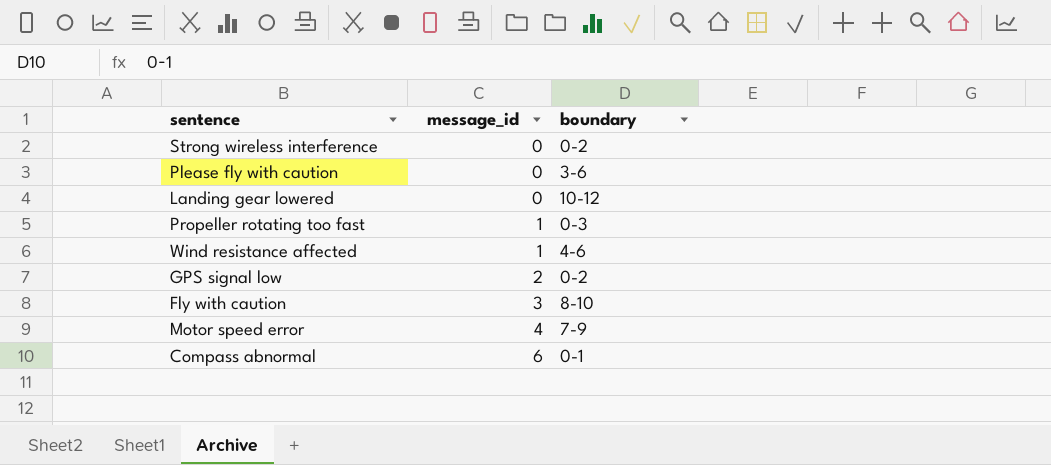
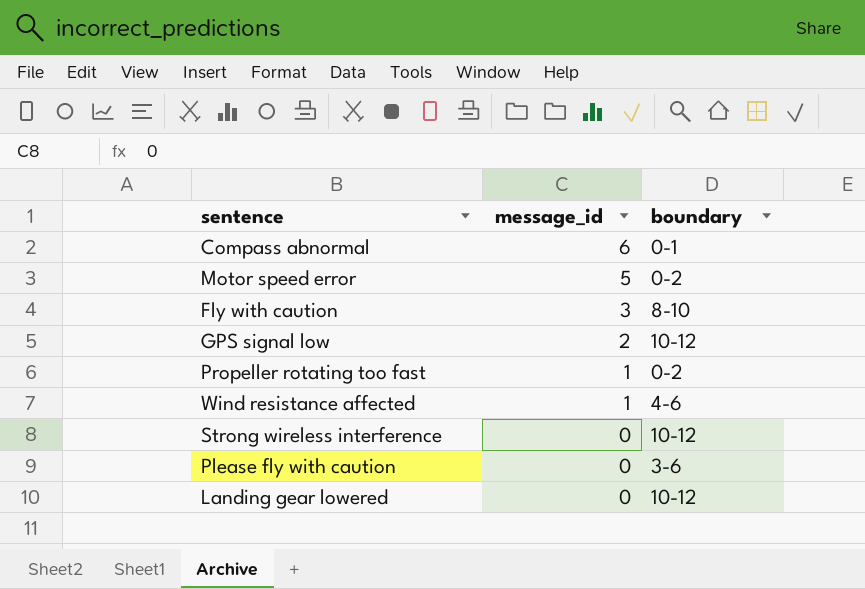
row order: message_id ascending -> message_id descending
Motor speed error | message_id: 4 -> 5
Motor speed error | boundary: 7-9 -> 0-2
GPS signal low | boundary: 0-2 -> 10-12
Propeller rotating too fast | boundary: 0-3 -> 0-2
Strong wireless interference | boundary: 0-2 -> 10-12

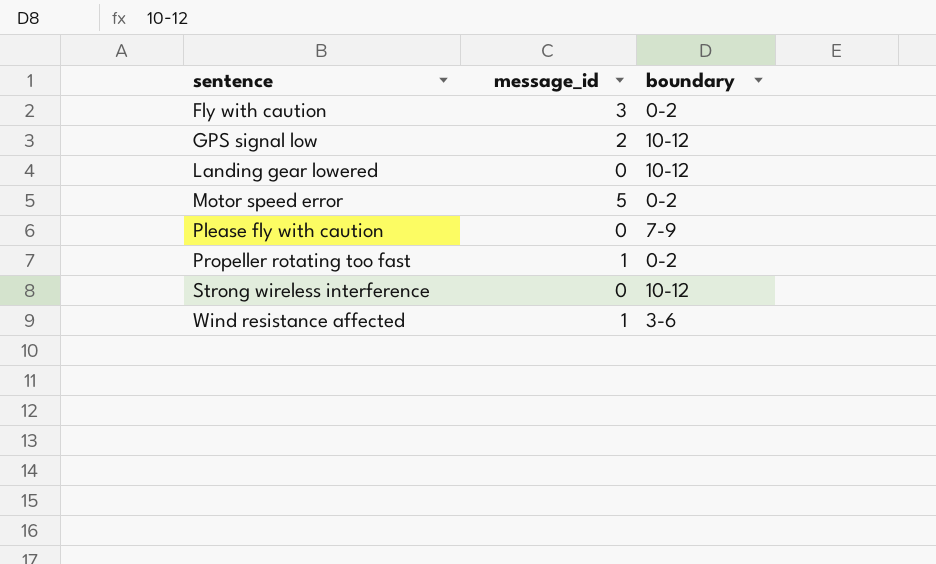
row order: message_id descending -> sentence ascending
row Compass abnormal: 6 | 0-1 -> none
Fly with caution | boundary: 8-10 -> 0-2
Please fly with caution | boundary: 3-6 -> 7-9
Wind resistance affected | boundary: 4-6 -> 3-6

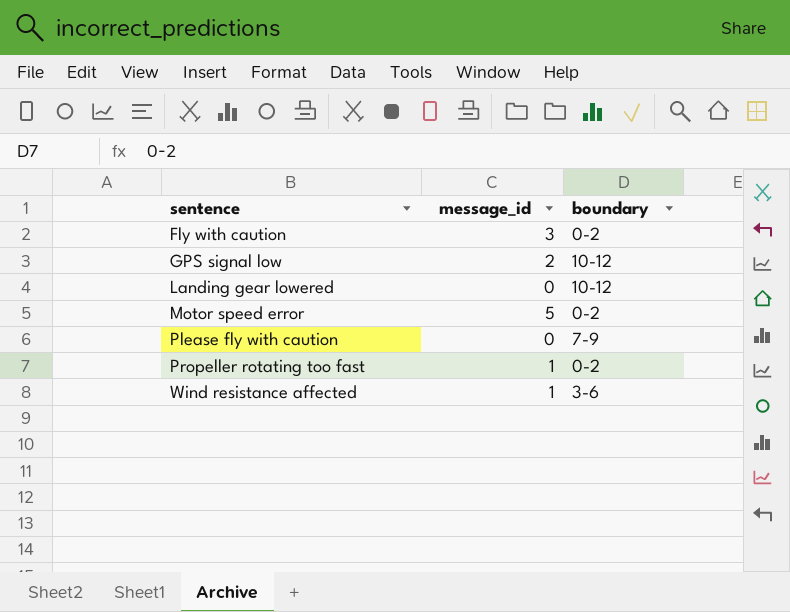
row Strong wireless interference: 0 | 10-12 -> none

